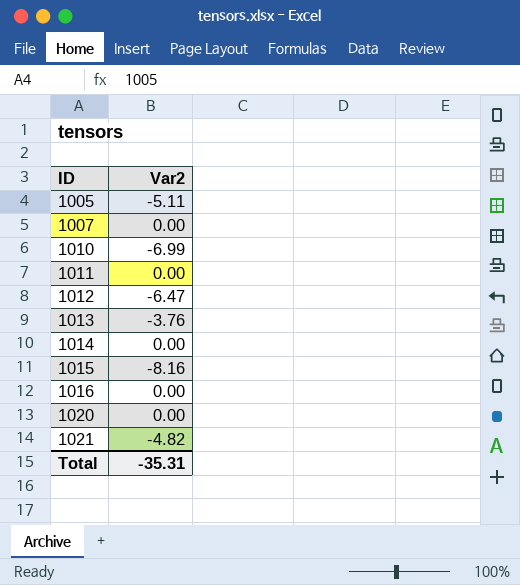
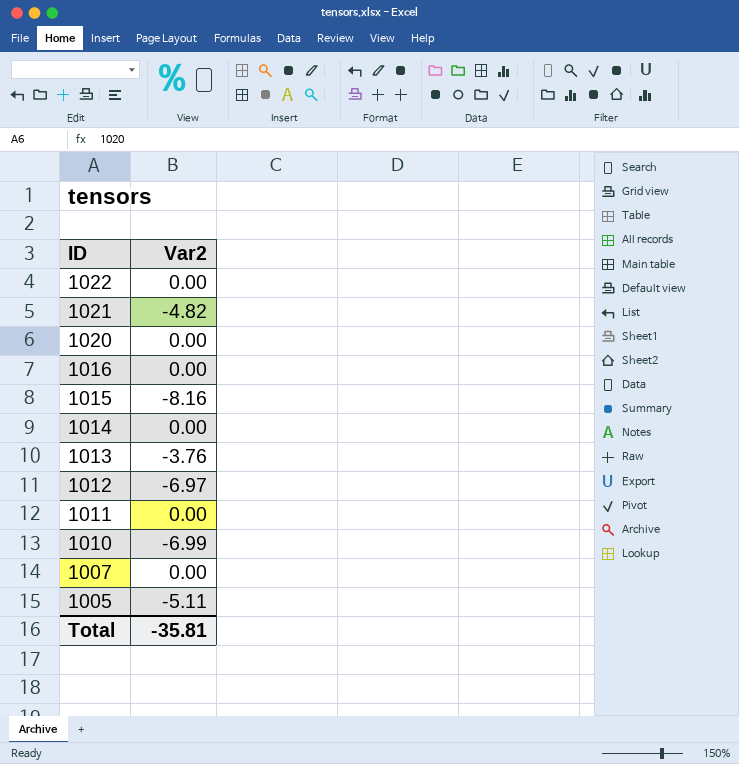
row order: ID ascending -> ID descending
row 1022: none -> 0.00
1012 | Var2: -6.47 -> -6.97
Total | Var2: -35.31 -> -35.81

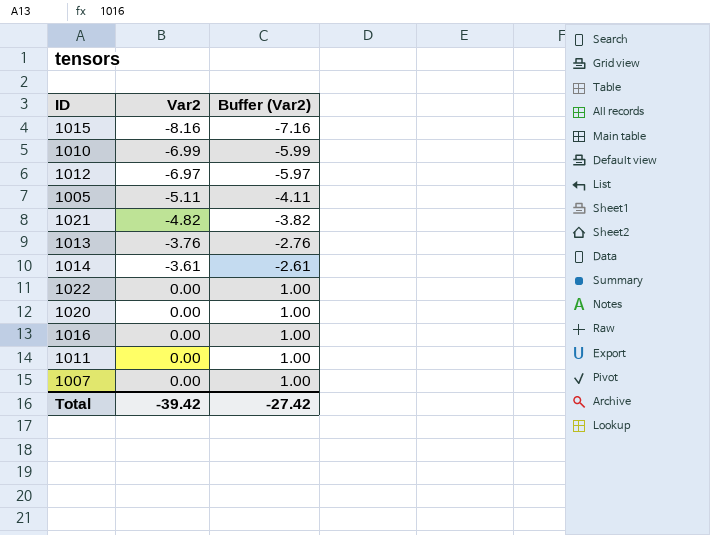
row order: ID descending -> Var2 ascending
column Buffer (Var2) | formula: none -> [Var2] + 1
1014 | Var2: 0.00 -> -3.61
Total | Var2: -35.81 -> -39.42

